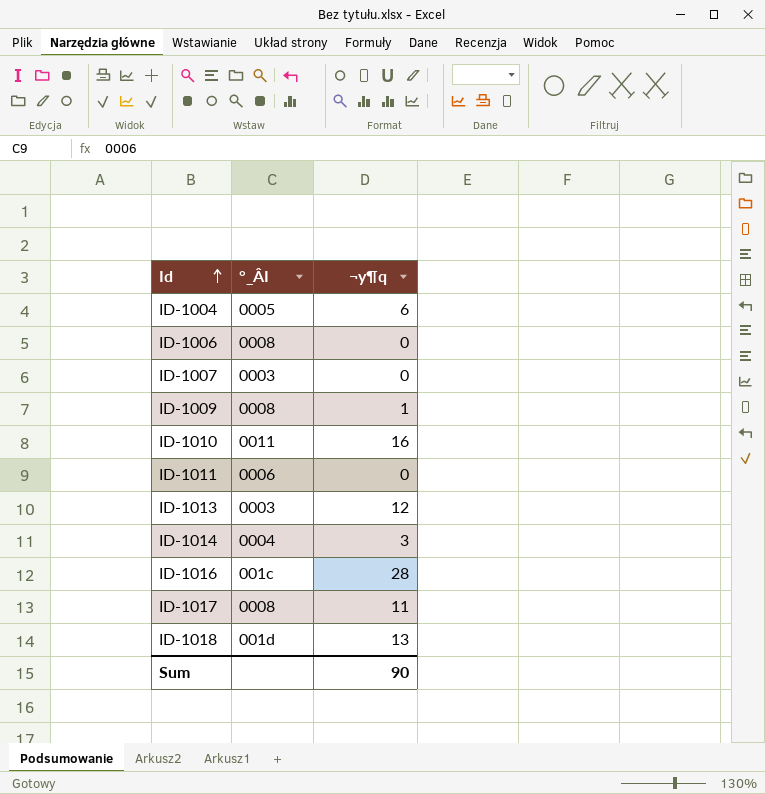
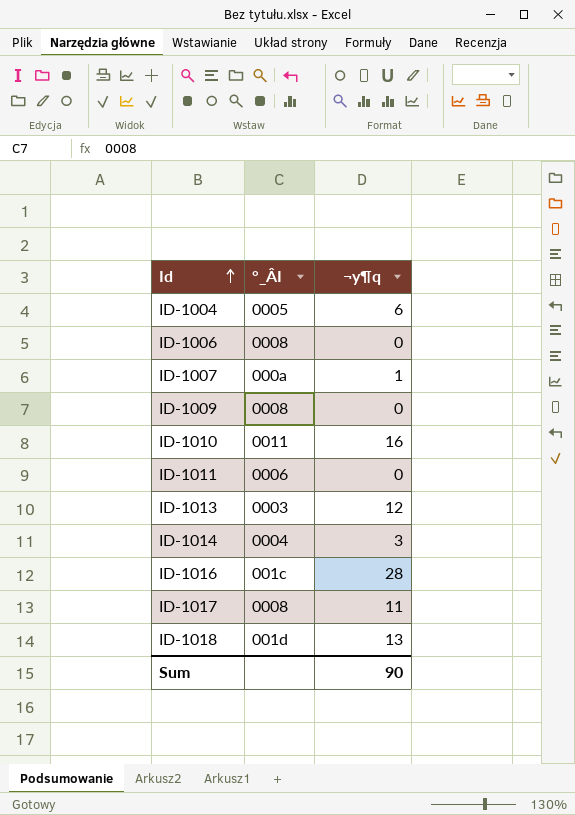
ID-1007 | °_ÂI: 0003 -> 000a
ID-1007 | ¬y¶q: 0 -> 1
ID-1009 | ¬y¶q: 1 -> 0

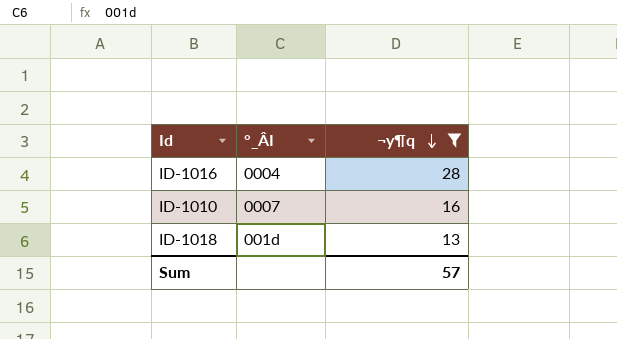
filter: none -> ¬y¶q >= 13
row order: Id ascending -> ¬y¶q descending
ID-1016 | °_ÂI: 001c -> 0004
ID-1010 | °_ÂI: 0011 -> 0007
Sum | ¬y¶q: 90 -> 57

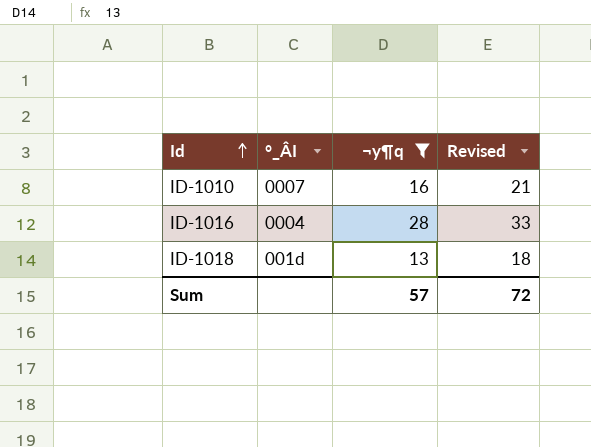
row order: ¬y¶q descending -> Id ascending
column Revised | formula: none -> [¬y¶q] + 5

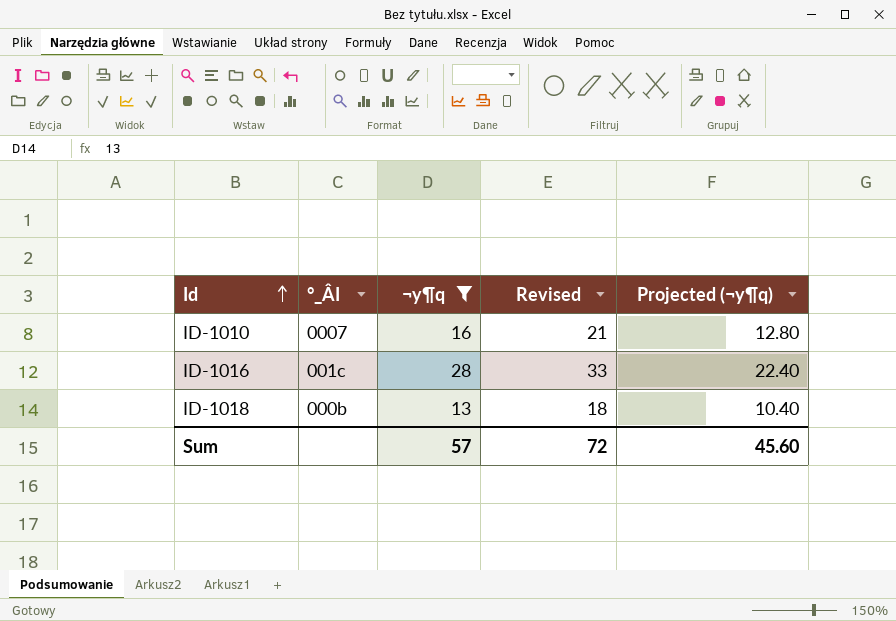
column Projected (¬y¶q) | formula: none -> [¬y¶q] * 0.8
ID-1016 | °_ÂI: 0004 -> 001c
ID-1018 | °_ÂI: 001d -> 000b

